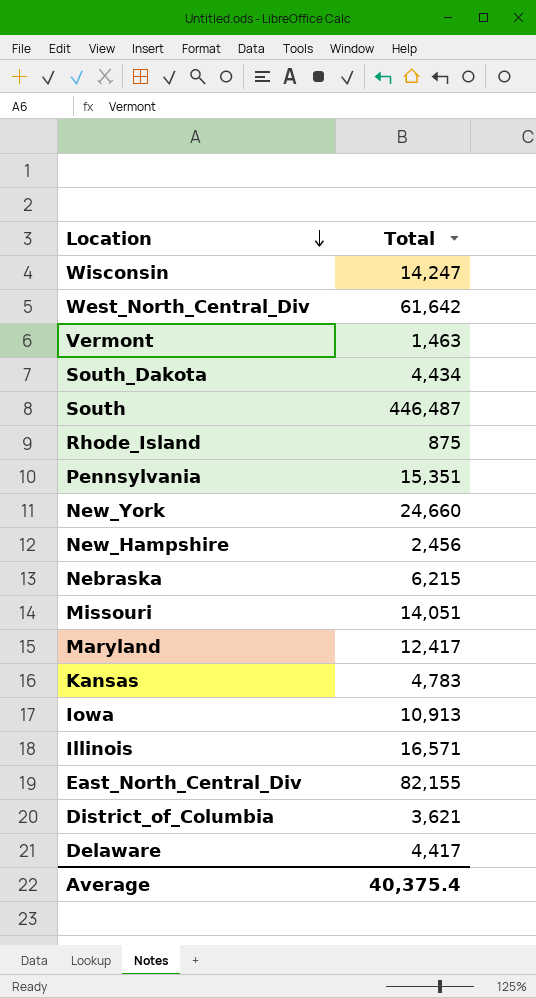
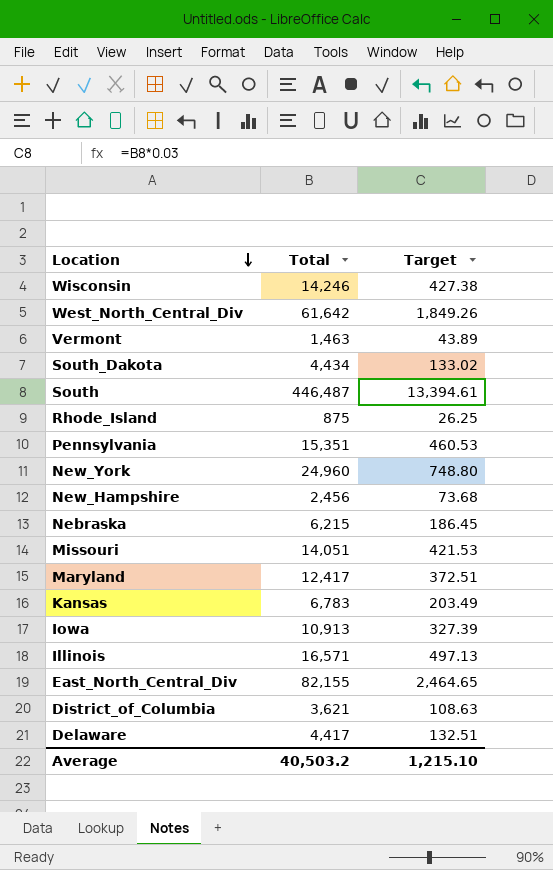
column Target | formula: none -> [Total] * 0.03
Wisconsin | Total: 14,247 -> 14,246
New_York | Total: 24,660 -> 24,960
Kansas | Total: 4,783 -> 6,783
Average | Total: 40,375.4 -> 40,503.2

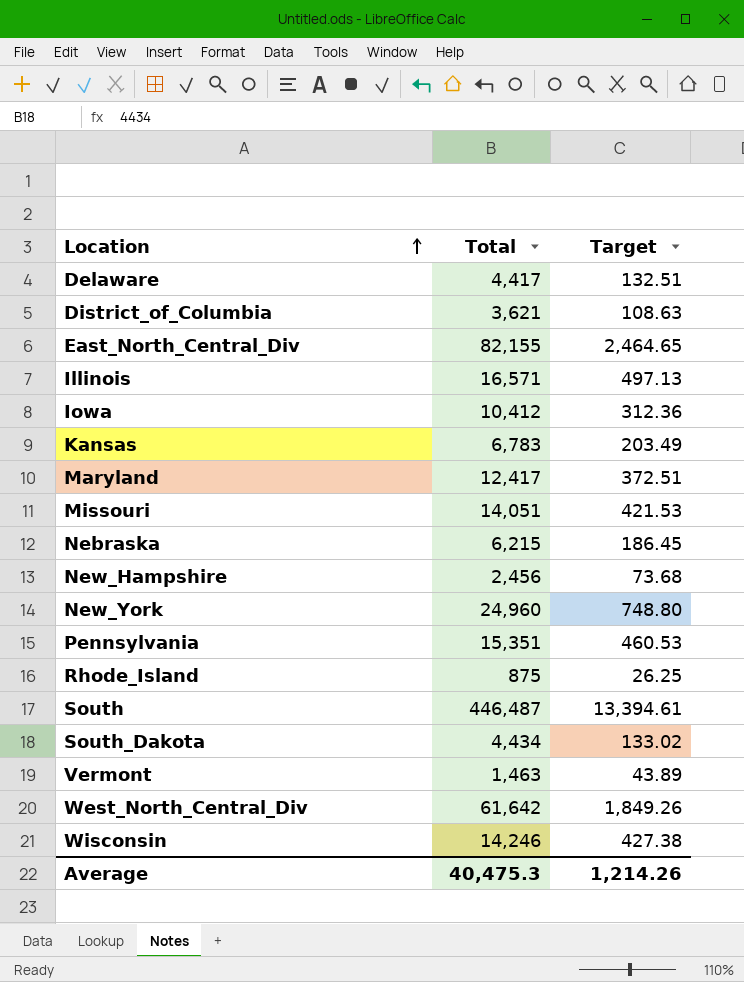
row order: Location descending -> Location ascending
Iowa | Total: 10,913 -> 10,412
Iowa | Target: 327.39 -> 312.36
Average | Total: 40,503.2 -> 40,475.3
Average | Target: 1,215.10 -> 1,214.26

